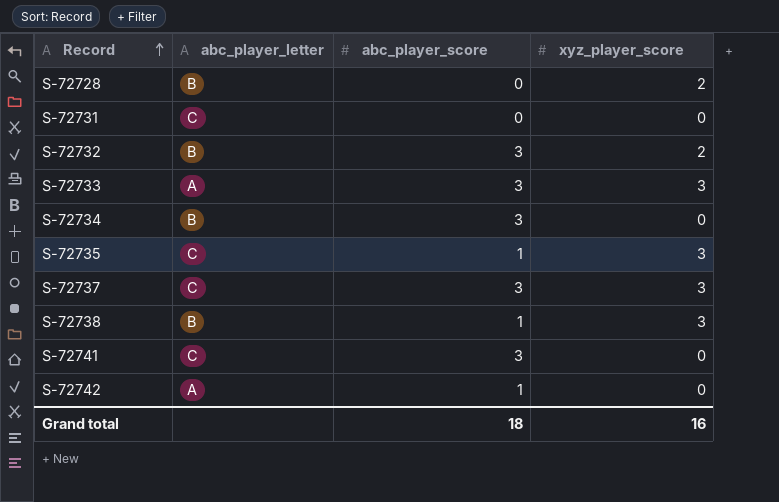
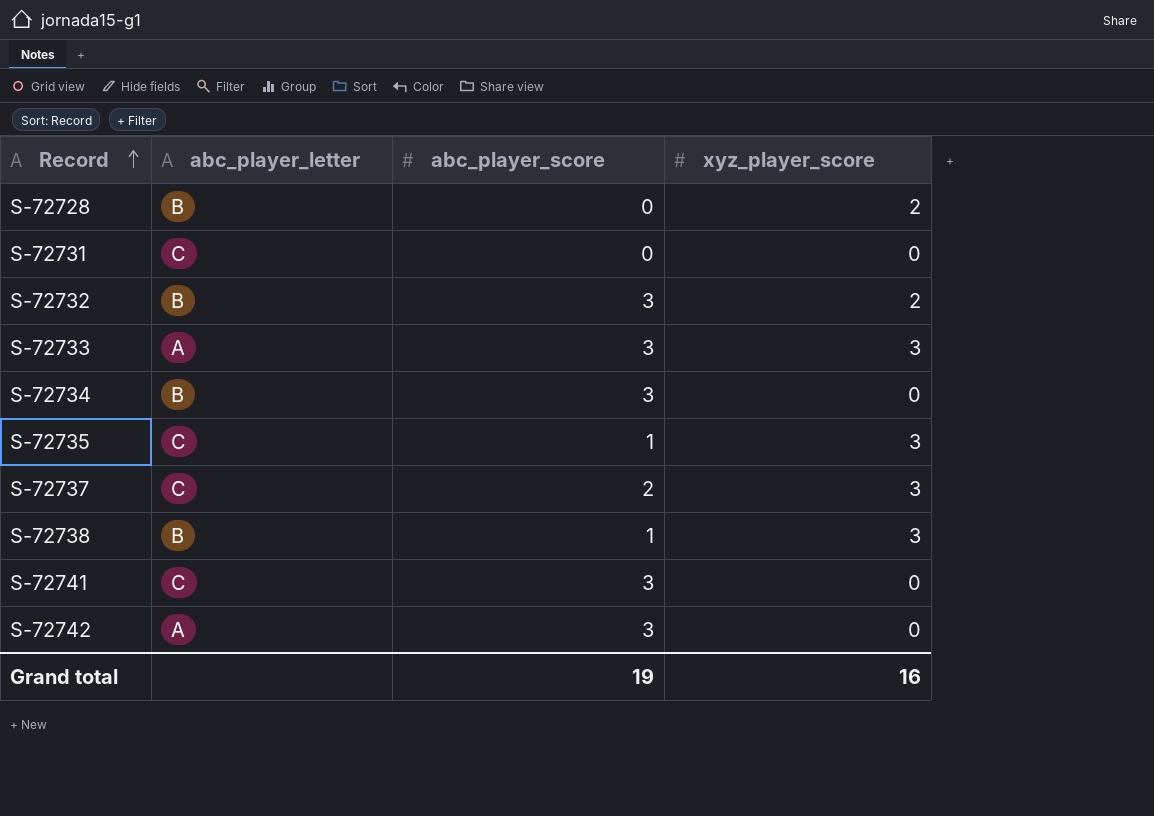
S-72737 | abc_player_score: 3 -> 2
S-72742 | abc_player_score: 1 -> 3
Grand total | abc_player_score: 18 -> 19

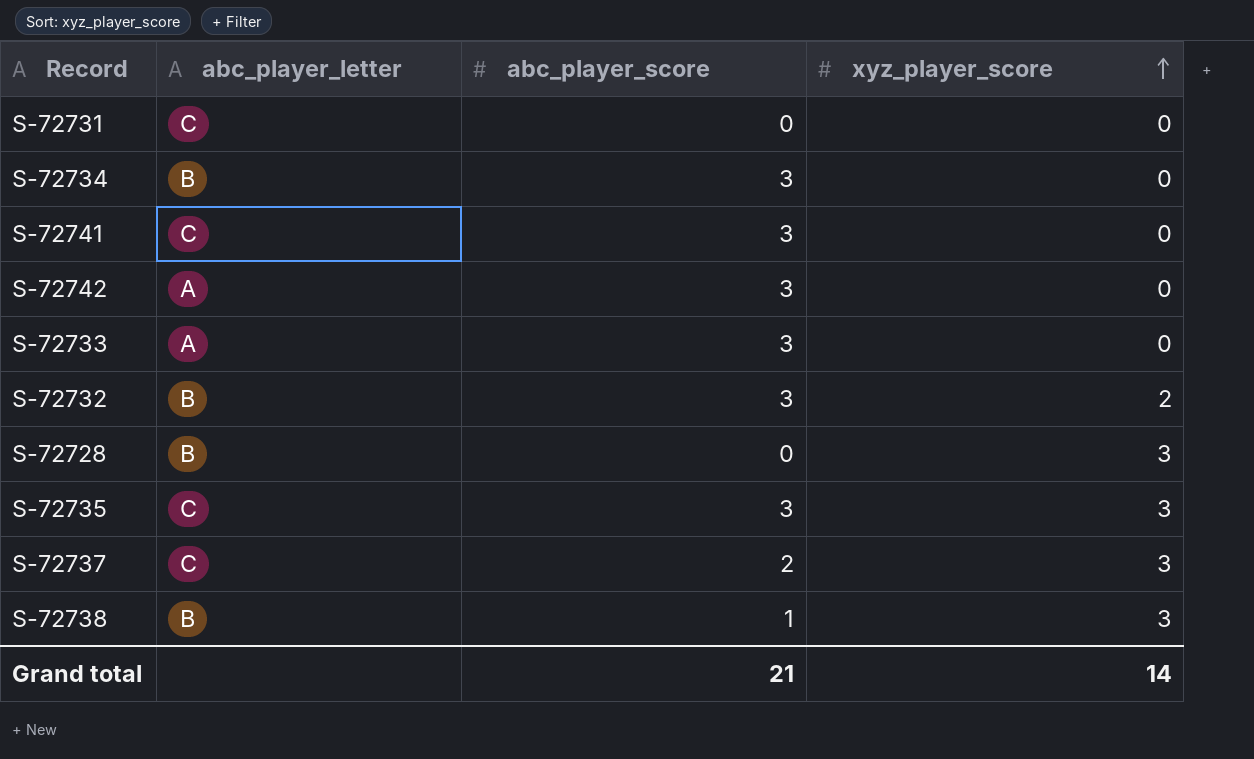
row order: Record ascending -> xyz_player_score ascending
S-72733 | xyz_player_score: 3 -> 0
S-72728 | xyz_player_score: 2 -> 3
S-72735 | abc_player_score: 1 -> 3
Grand total | abc_player_score: 19 -> 21
Grand total | xyz_player_score: 16 -> 14

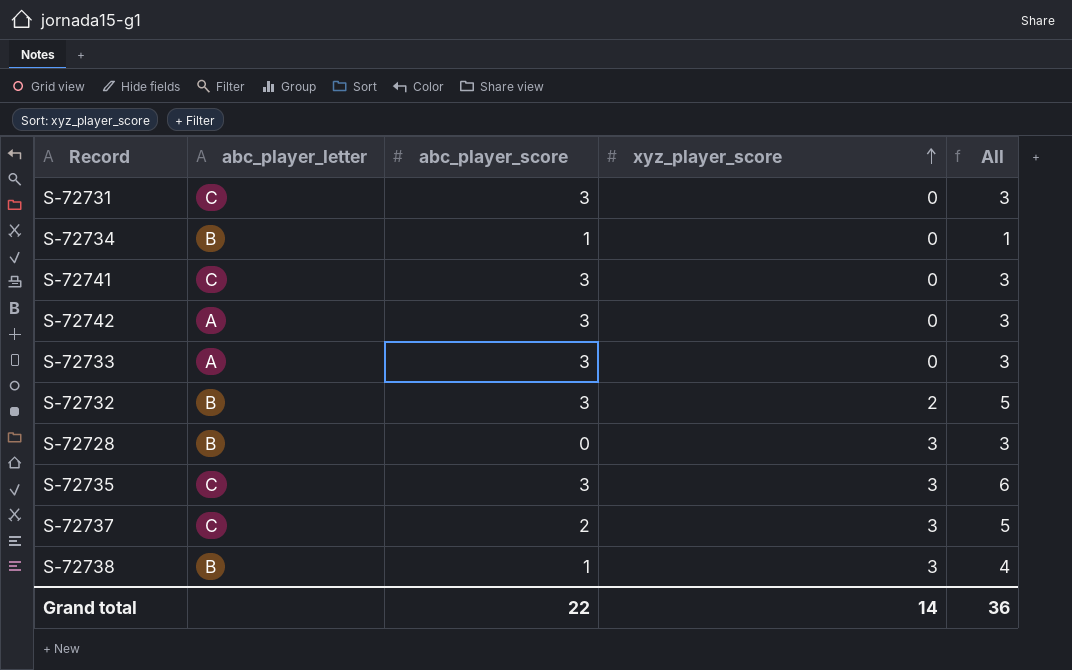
column All | formula: none -> [abc_player_score] + [xyz_player_score]
S-72731 | abc_player_score: 0 -> 3
S-72734 | abc_player_score: 3 -> 1
Grand total | abc_player_score: 21 -> 22

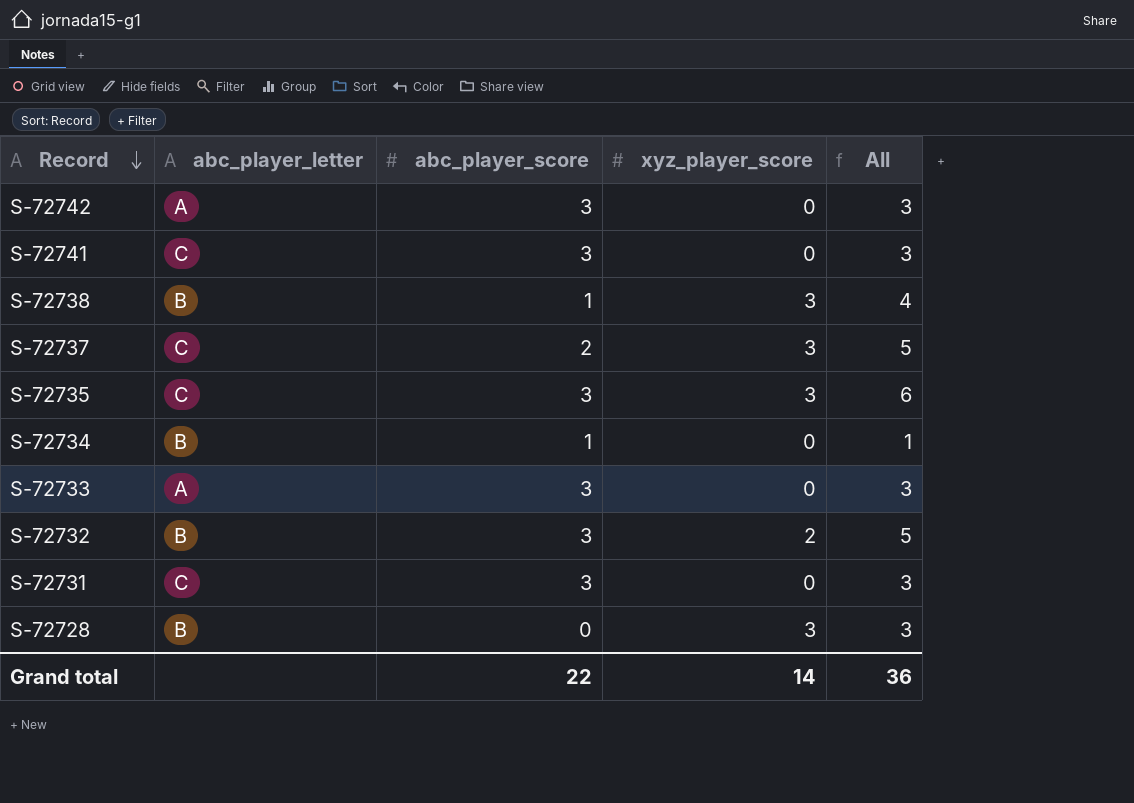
row order: xyz_player_score ascending -> Record descending

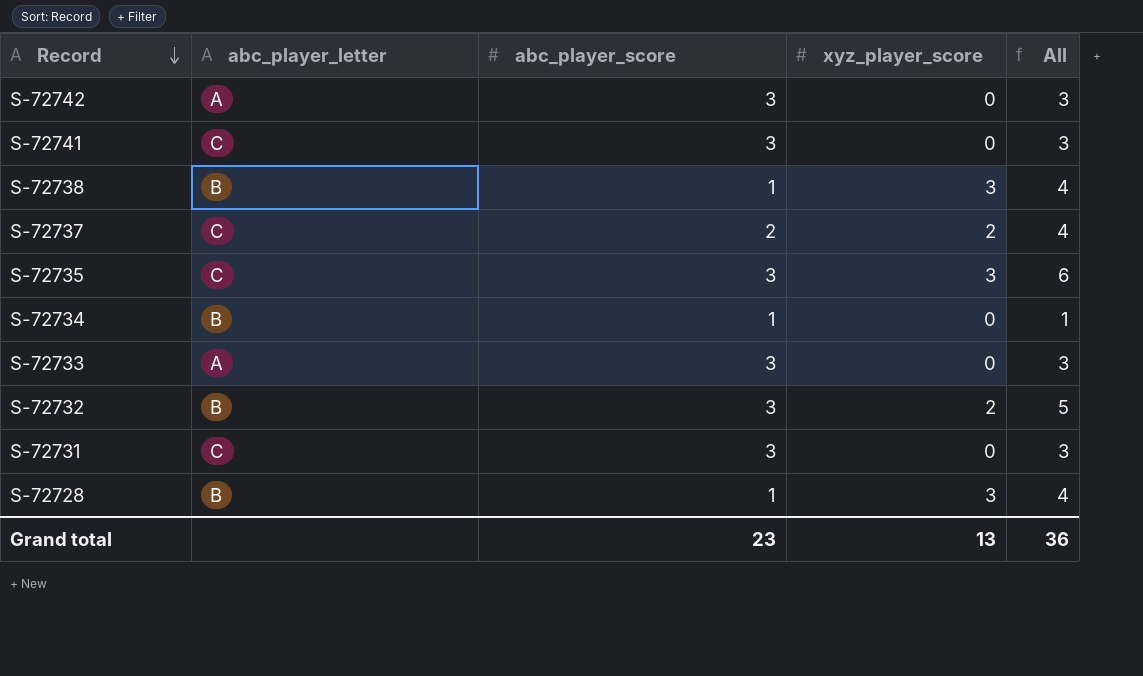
S-72737 | xyz_player_score: 3 -> 2
S-72737 | All: 5 -> 4
S-72728 | abc_player_score: 0 -> 1
S-72728 | All: 3 -> 4
Grand total | abc_player_score: 22 -> 23
Grand total | xyz_player_score: 14 -> 13

